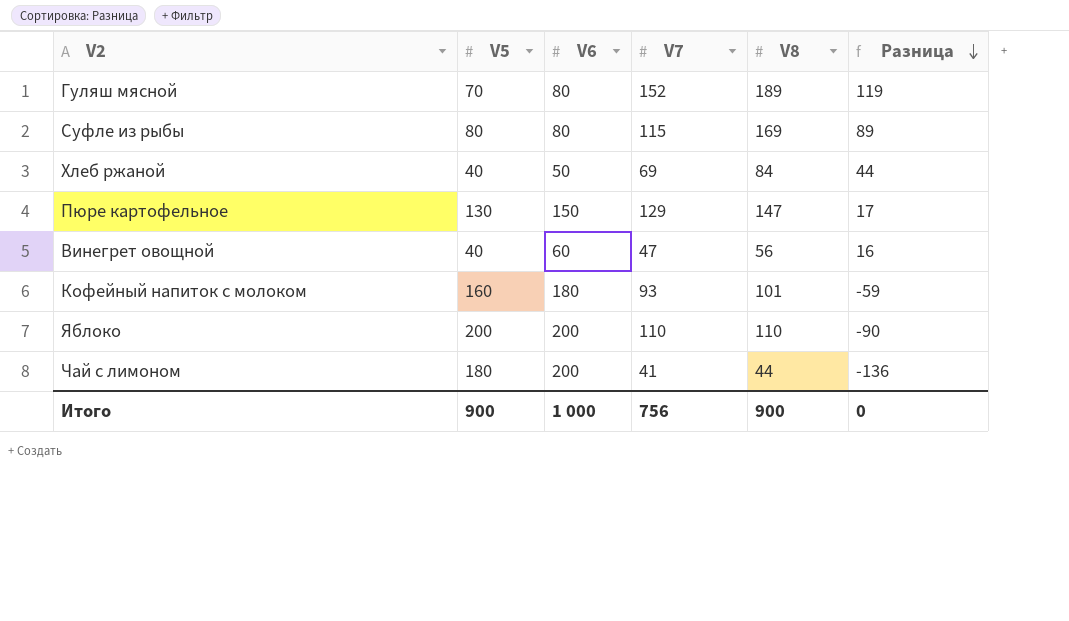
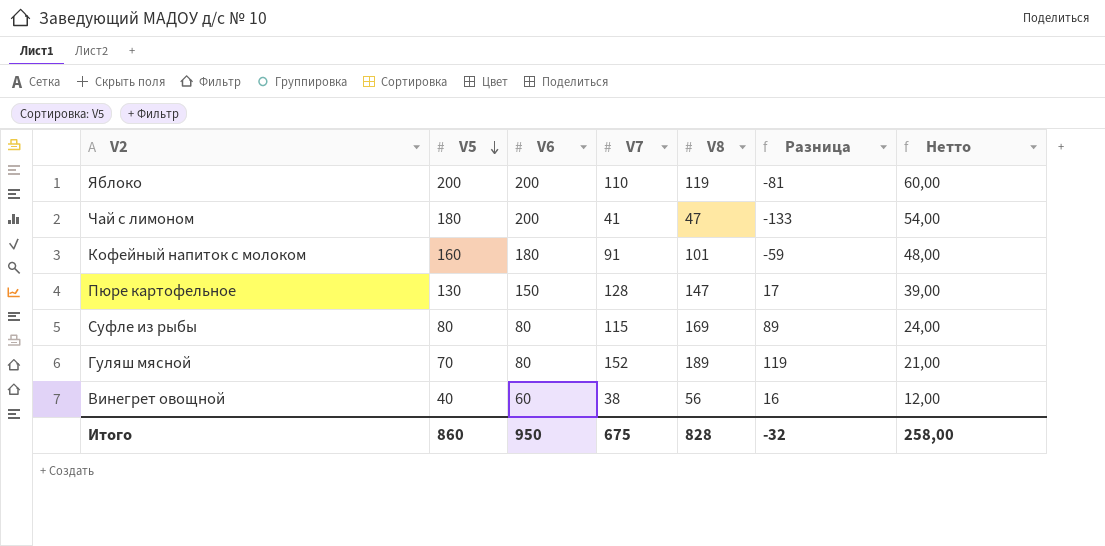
row order: Разница descending -> V5 descending
column Нетто | formula: none -> [V5] * 0,3
row Хлеб ржаной: 40 | 50 | 69 | 84 | 44 -> none
Яблоко | V8: 110 -> 119
Яблоко | Разница: -90 -> -81
Чай с лимоном | V8: 44 -> 47
Чай с лимоном | Разница: -136 -> -133
Кофейный напиток с молоком | V7: 93 -> 91
Пюре картофельное | V7: 129 -> 128
Винегрет овощной | V7: 47 -> 38
Итого | V5: 900 -> 860
Итого | V6: 1 000 -> 950
Итого | V7: 756 -> 675
Итого | V8: 900 -> 828
Итого | Разница: 0 -> -32

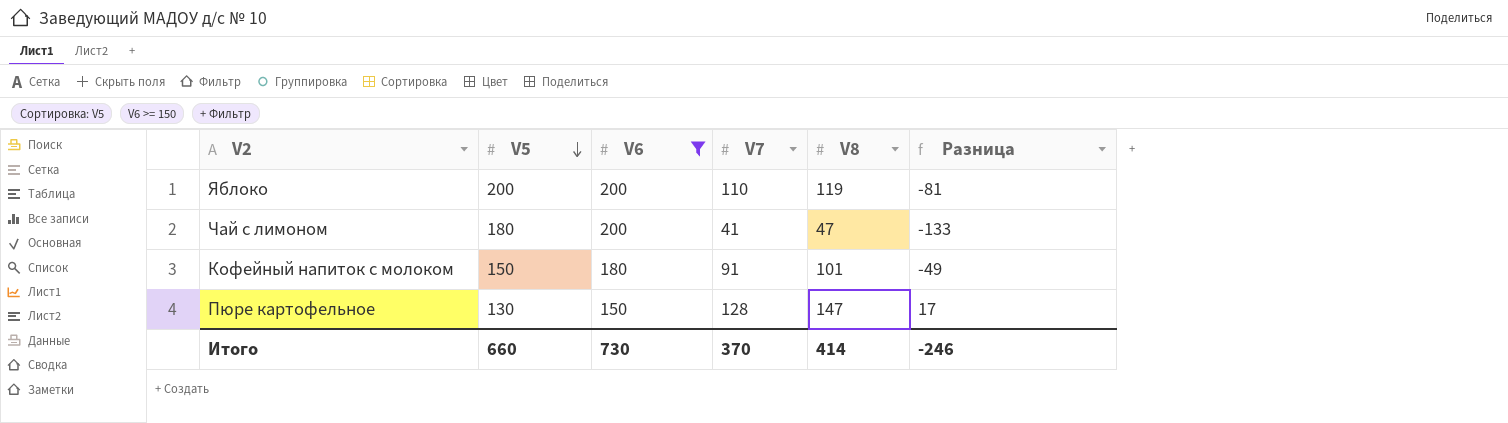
filter: none -> V6 >= 150
column Нетто | formula: [V5] * 0,3 -> none
Кофейный напиток с молоком | V5: 160 -> 150
Кофейный напиток с молоком | Разница: -59 -> -49
Итого | V5: 860 -> 660
Итого | V6: 950 -> 730
Итого | V7: 675 -> 370
Итого | V8: 828 -> 414
Итого | Разница: -32 -> -246

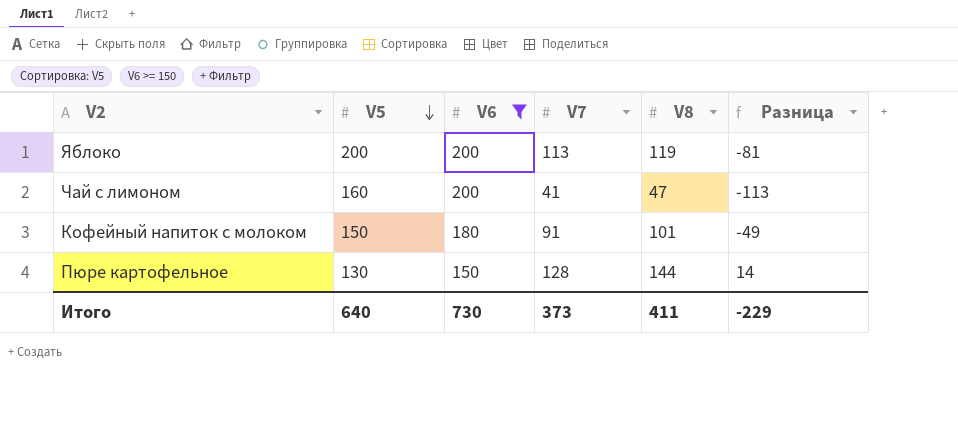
Яблоко | V7: 110 -> 113
Чай с лимоном | V5: 180 -> 160
Чай с лимоном | Разница: -133 -> -113
Пюре картофельное | V8: 147 -> 144
Пюре картофельное | Разница: 17 -> 14
Итого | V5: 660 -> 640
Итого | V7: 370 -> 373
Итого | V8: 414 -> 411
Итого | Разница: -246 -> -229

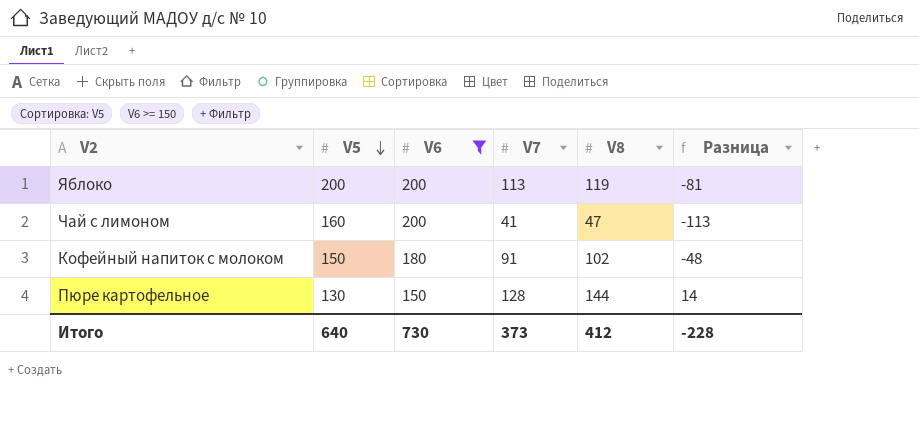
Кофейный напиток с молоком | V8: 101 -> 102
Кофейный напиток с молоком | Разница: -49 -> -48
Итого | V8: 411 -> 412
Итого | Разница: -229 -> -228

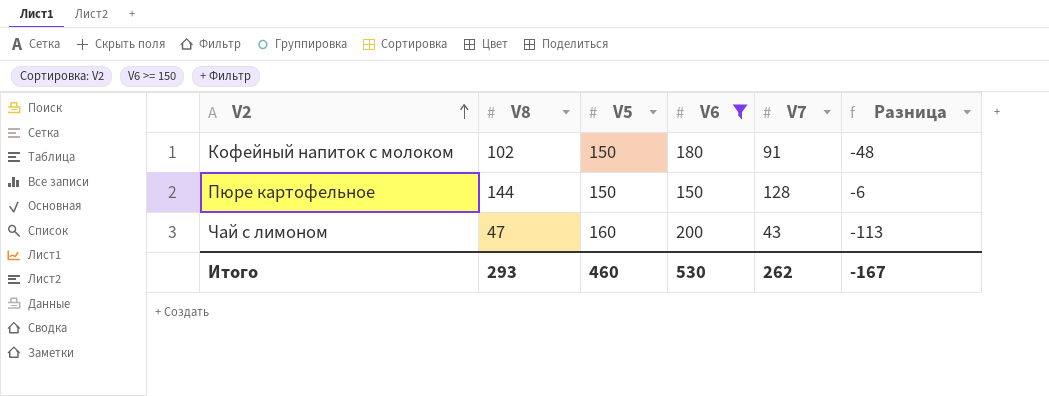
row order: V5 descending -> V2 ascending
column V8 | position: 5 -> 2
row Яблоко: 200 | 200 | 113 | 119 | -81 -> none
Пюре картофельное | V5: 130 -> 150
Пюре картофельное | Разница: 14 -> -6
Чай с лимоном | V7: 41 -> 43
Итого | V8: 412 -> 293
Итого | V5: 640 -> 460
Итого | V6: 730 -> 530
Итого | V7: 373 -> 262
Итого | Разница: -228 -> -167

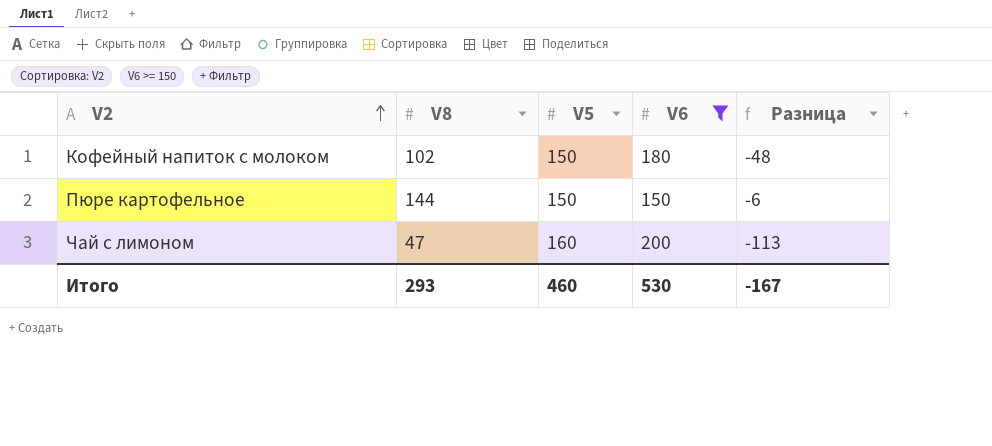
column V7 | position: 5 -> none

